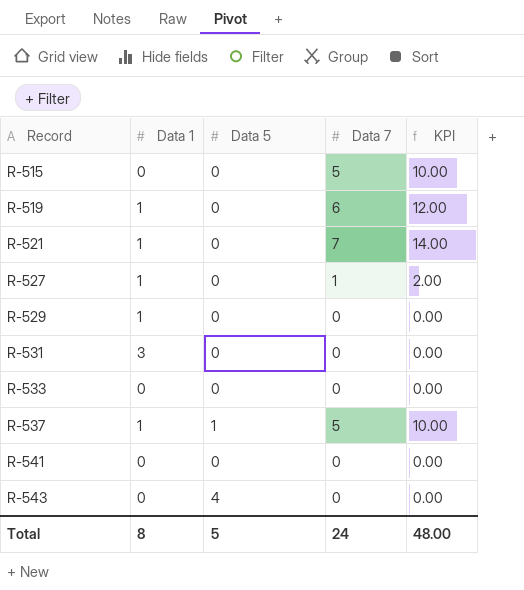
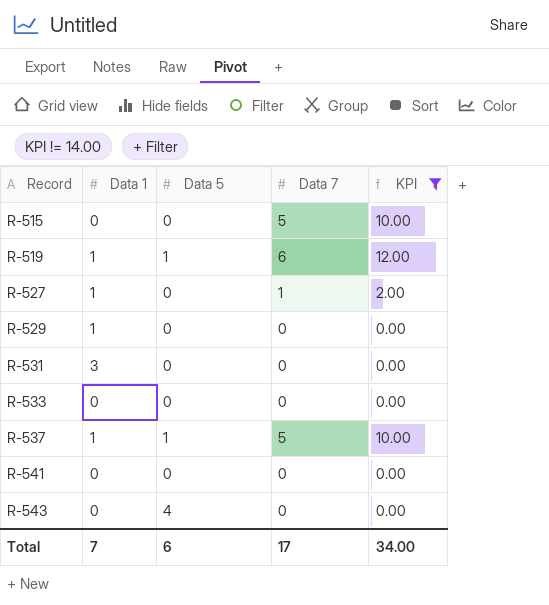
filter: none -> KPI != 14.00
R-519 | Data 5: 0 -> 1
Total | Data 1: 8 -> 7
Total | Data 5: 5 -> 6
Total | Data 7: 24 -> 17
Total | KPI: 48.00 -> 34.00

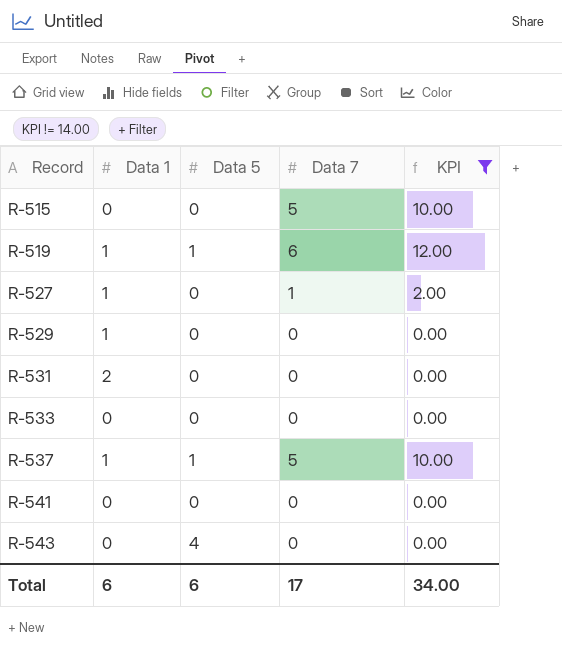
R-531 | Data 1: 3 -> 2
Total | Data 1: 7 -> 6

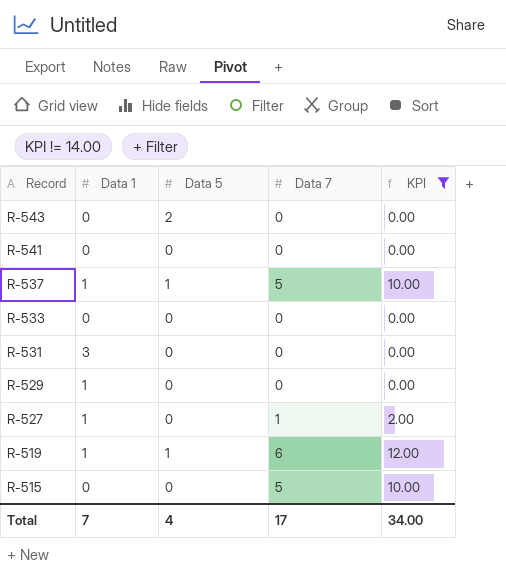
row order: Record ascending -> Record descending
R-543 | Data 5: 4 -> 2
R-531 | Data 1: 2 -> 3
Total | Data 1: 6 -> 7
Total | Data 5: 6 -> 4

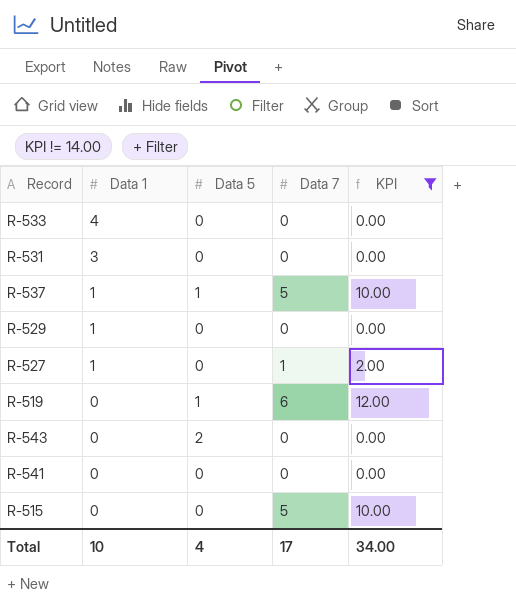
row order: Record descending -> Data 1 descending
R-533 | Data 1: 0 -> 4
R-519 | Data 1: 1 -> 0
Total | Data 1: 7 -> 10

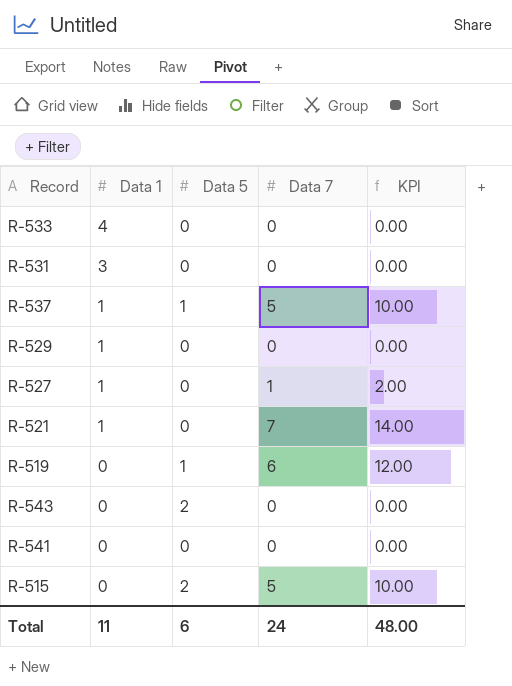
filter: KPI != 14.00 -> none
R-515 | Data 5: 0 -> 2
Total | Data 1: 10 -> 11
Total | Data 5: 4 -> 6
Total | Data 7: 17 -> 24
Total | KPI: 34.00 -> 48.00

